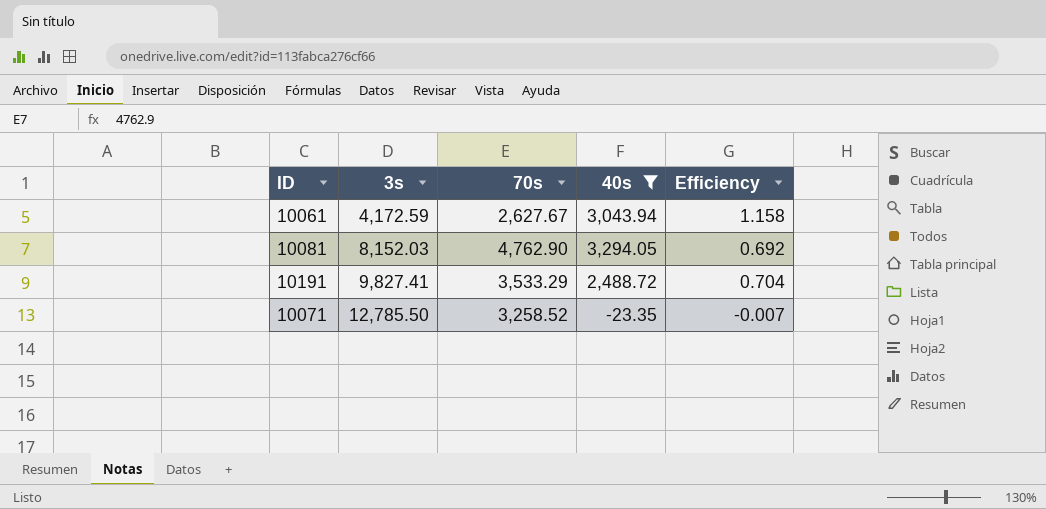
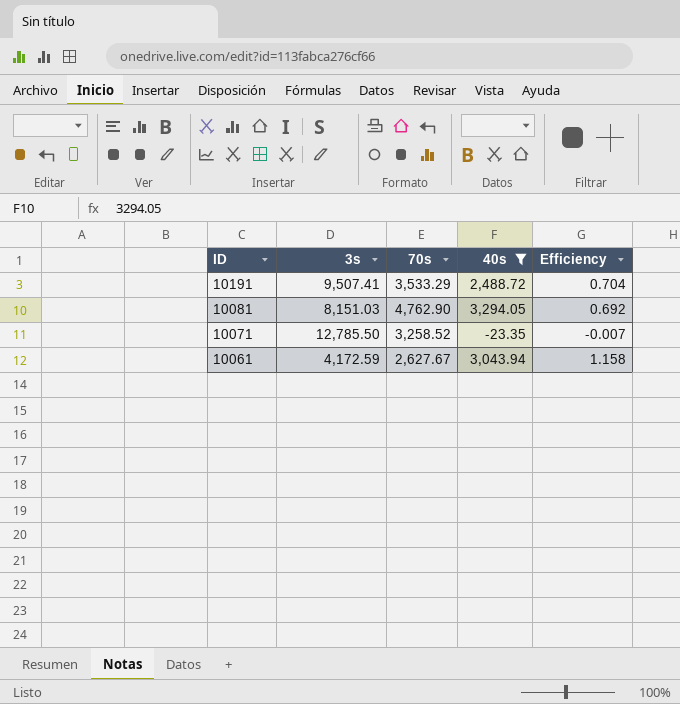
row order: 3s ascending -> ID descending
10191 | 3s: 9,827.41 -> 9,507.41
10081 | 3s: 8,152.03 -> 8,151.03

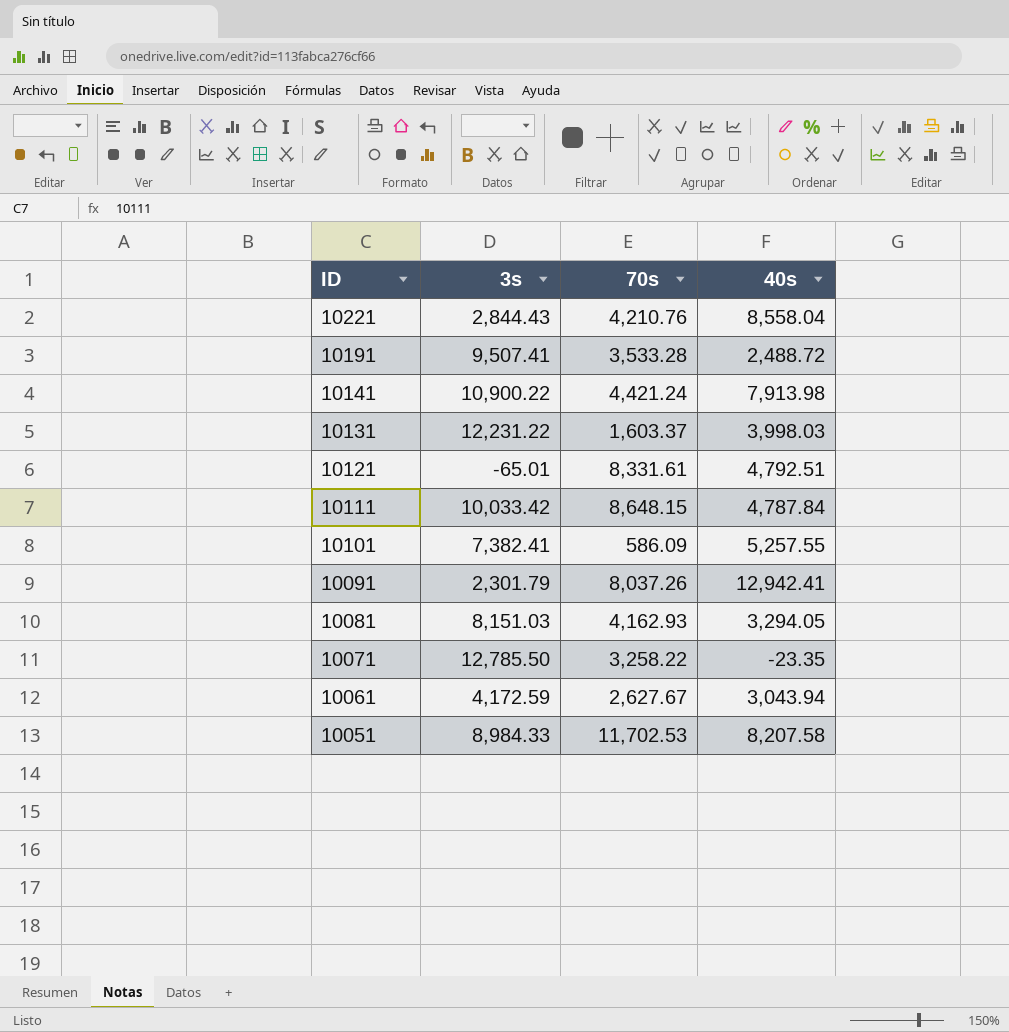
filter: 40s <= 3,294.05 -> none
column Efficiency | formula: [40s] / [70s] -> none
10191 | 70s: 3,533.29 -> 3,533.28
10081 | 70s: 4,762.90 -> 4,162.93
10071 | 70s: 3,258.52 -> 3,258.22

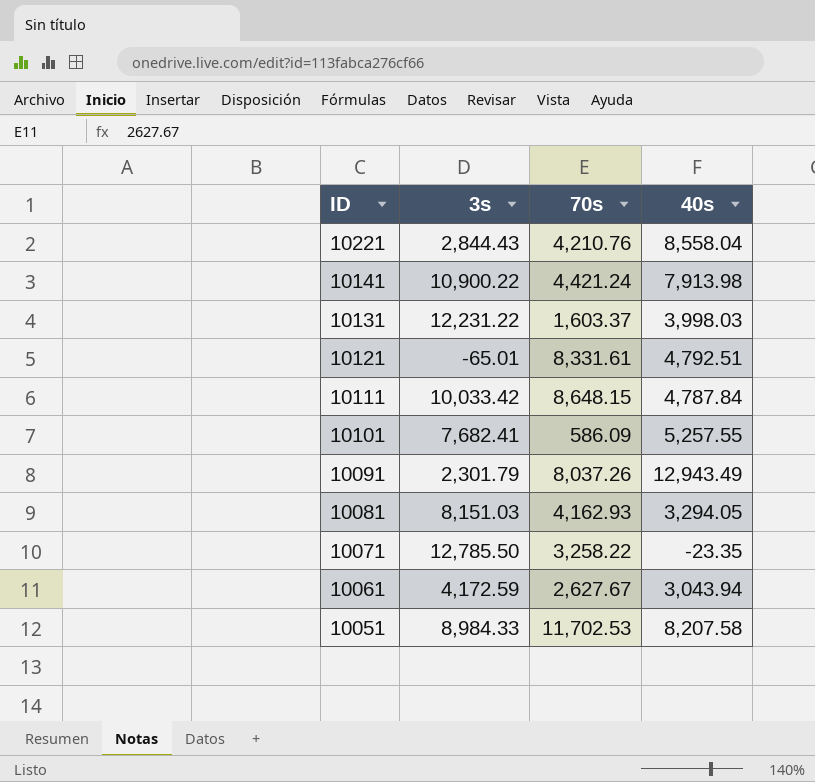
row 10191: 9,507.41 | 3,533.28 | 2,488.72 -> none
10101 | 3s: 7,382.41 -> 7,682.41
10091 | 40s: 12,942.41 -> 12,943.49

